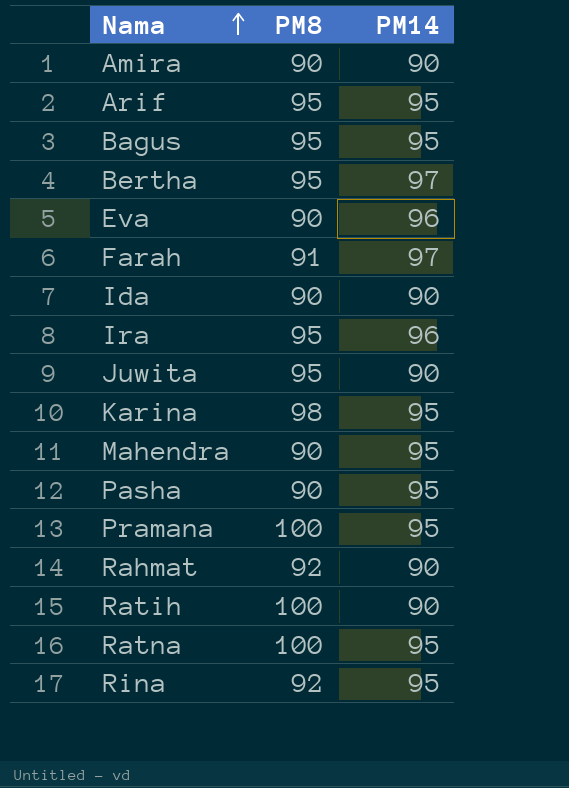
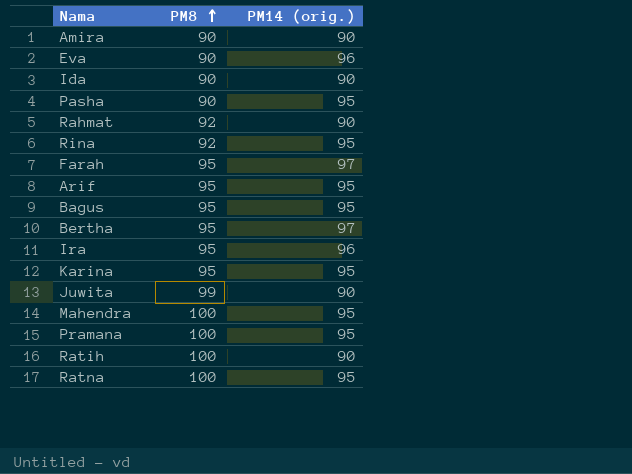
row order: Nama ascending -> PM8 ascending
column name: PM14 -> PM14 (orig.)
Farah | PM8: 91 -> 95
Karina | PM8: 98 -> 95
Juwita | PM8: 95 -> 99
Mahendra | PM8: 90 -> 100

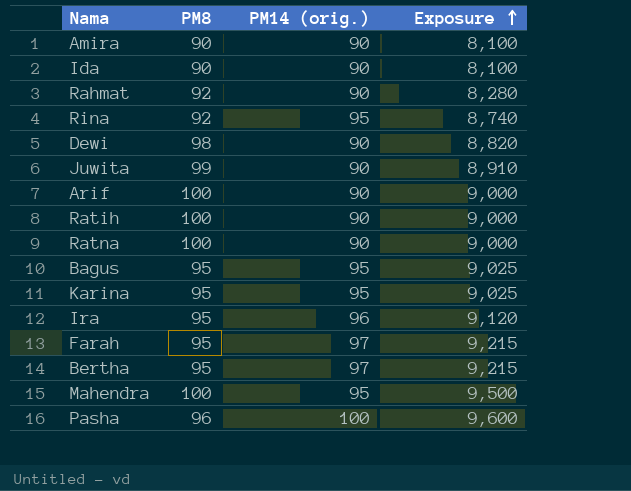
row order: PM8 ascending -> Exposure ascending
column Exposure | formula: none -> [PM8] * [PM14 (orig.)]
row Eva: 90 | 96 -> none
row Pramana: 100 | 95 -> none
row Dewi: none -> 98 | 90 | 8,820
Arif | PM8: 95 -> 100
Arif | PM14 (orig.): 95 -> 90
Ratna | PM14 (orig.): 95 -> 90
Pasha | PM8: 90 -> 96
Pasha | PM14 (orig.): 95 -> 100

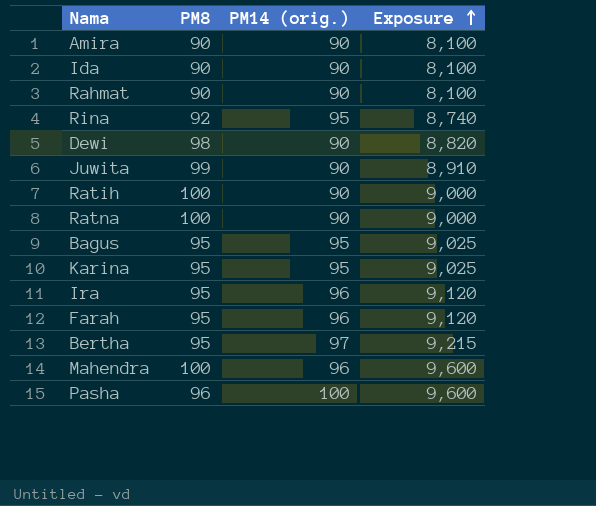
row Arif: 100 | 90 | 9,000 -> none
Rahmat | PM8: 92 -> 90
Rahmat | Exposure: 8,280 -> 8,100
Farah | PM14 (orig.): 97 -> 96
Farah | Exposure: 9,215 -> 9,120
Mahendra | PM14 (orig.): 95 -> 96
Mahendra | Exposure: 9,500 -> 9,600

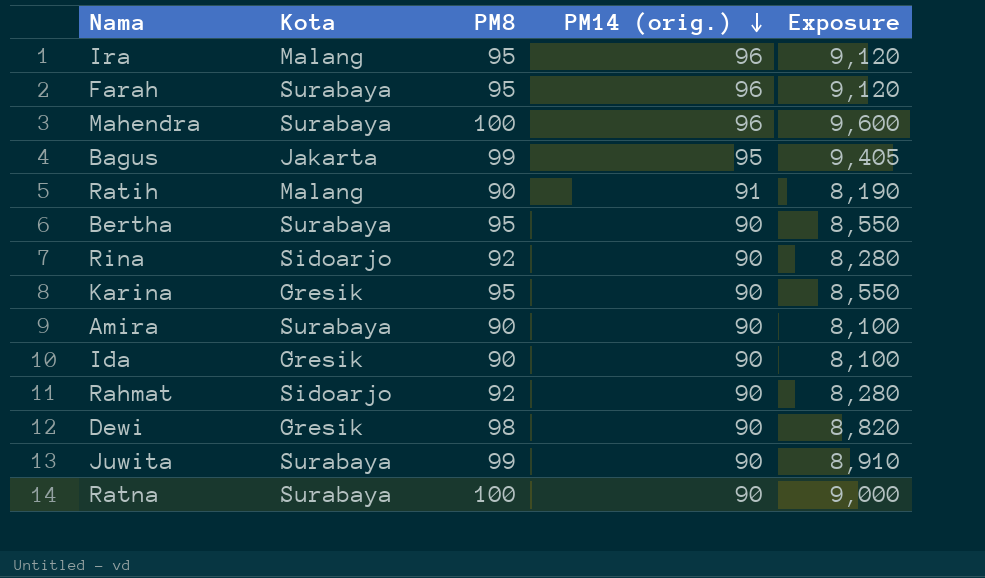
row order: Exposure ascending -> PM14 (orig.) descending
column Kota | position: none -> 2
row Pasha: 96 | 100 | 9,600 -> none
Bagus | PM8: 95 -> 99
Bagus | Exposure: 9,025 -> 9,405
Ratih | PM8: 100 -> 90
Ratih | PM14 (orig.): 90 -> 91
Ratih | Exposure: 9,000 -> 8,190
Bertha | PM14 (orig.): 97 -> 90
Bertha | Exposure: 9,215 -> 8,550
Rina | PM14 (orig.): 95 -> 90
Rina | Exposure: 8,740 -> 8,280
Karina | PM14 (orig.): 95 -> 90
Karina | Exposure: 9,025 -> 8,550
Rahmat | PM8: 90 -> 92
Rahmat | Exposure: 8,100 -> 8,280

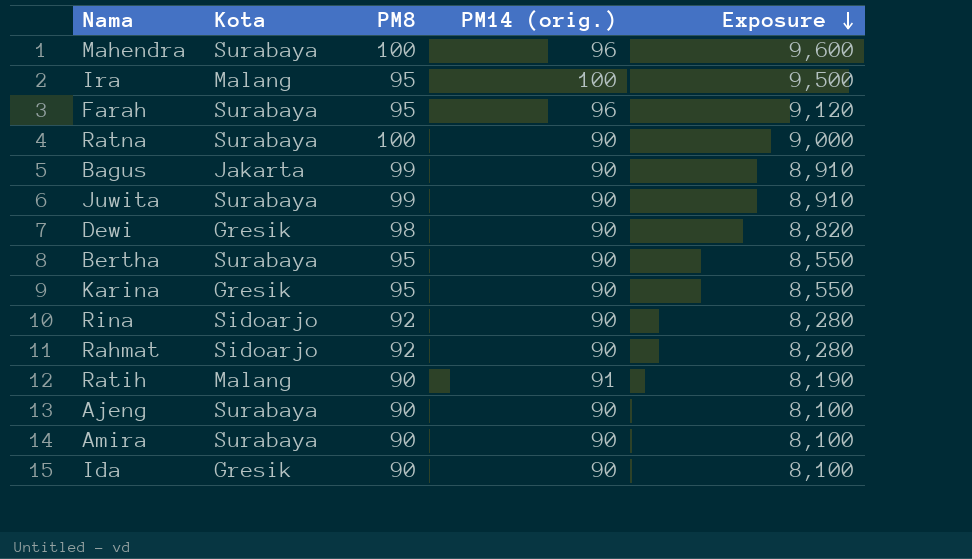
row order: PM14 (orig.) descending -> Exposure descending
Ira | PM14 (orig.): 96 -> 100
Ira | Exposure: 9,120 -> 9,500
Bagus | PM14 (orig.): 95 -> 90
Bagus | Exposure: 9,405 -> 8,910
row Ajeng: none -> Surabaya | 90 | 90 | 8,100

